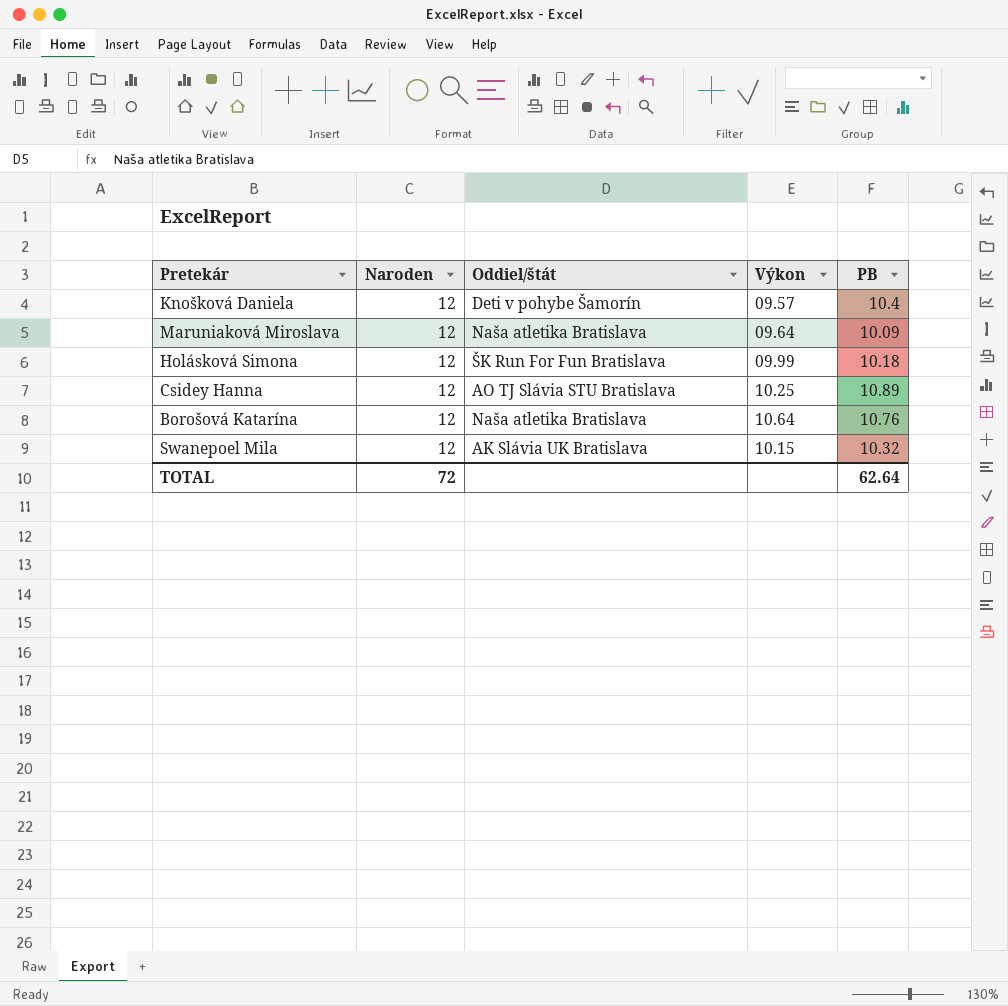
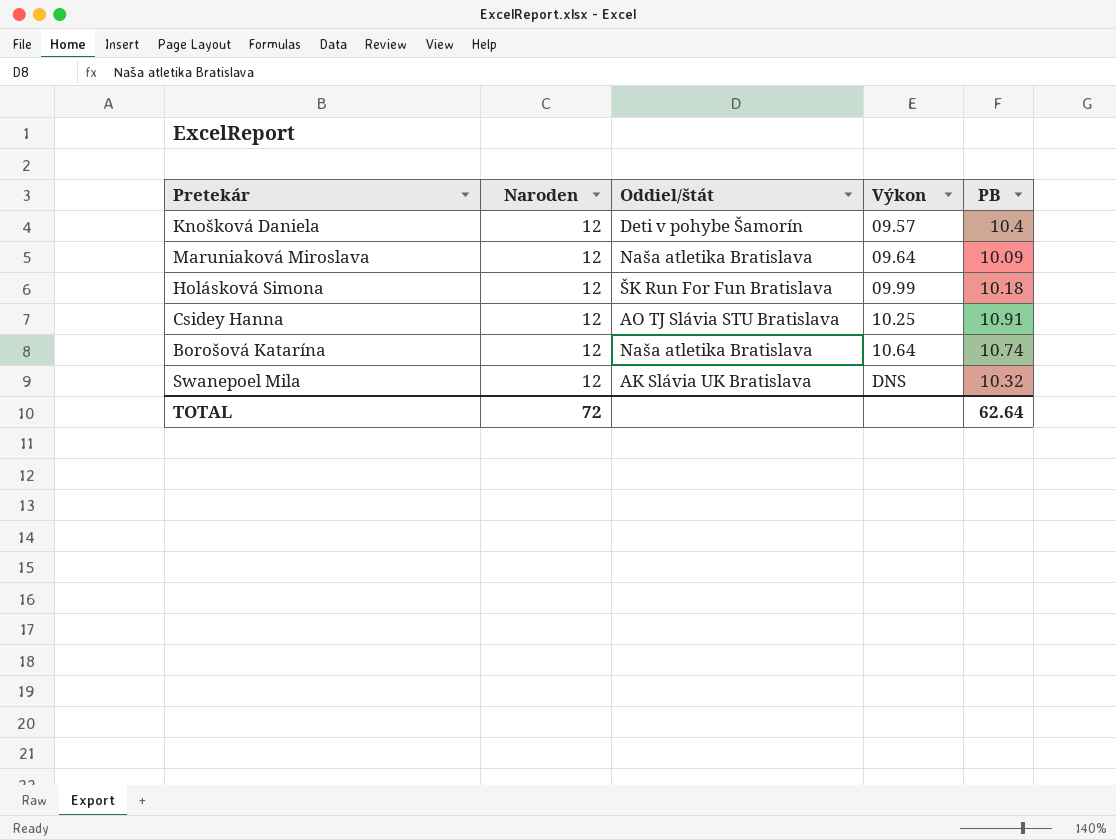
Csidey Hanna | PB: 10.89 -> 10.91
Borošová Katarína | PB: 10.76 -> 10.74
Swanepoel Mila | Výkon: 10.15 -> DNS

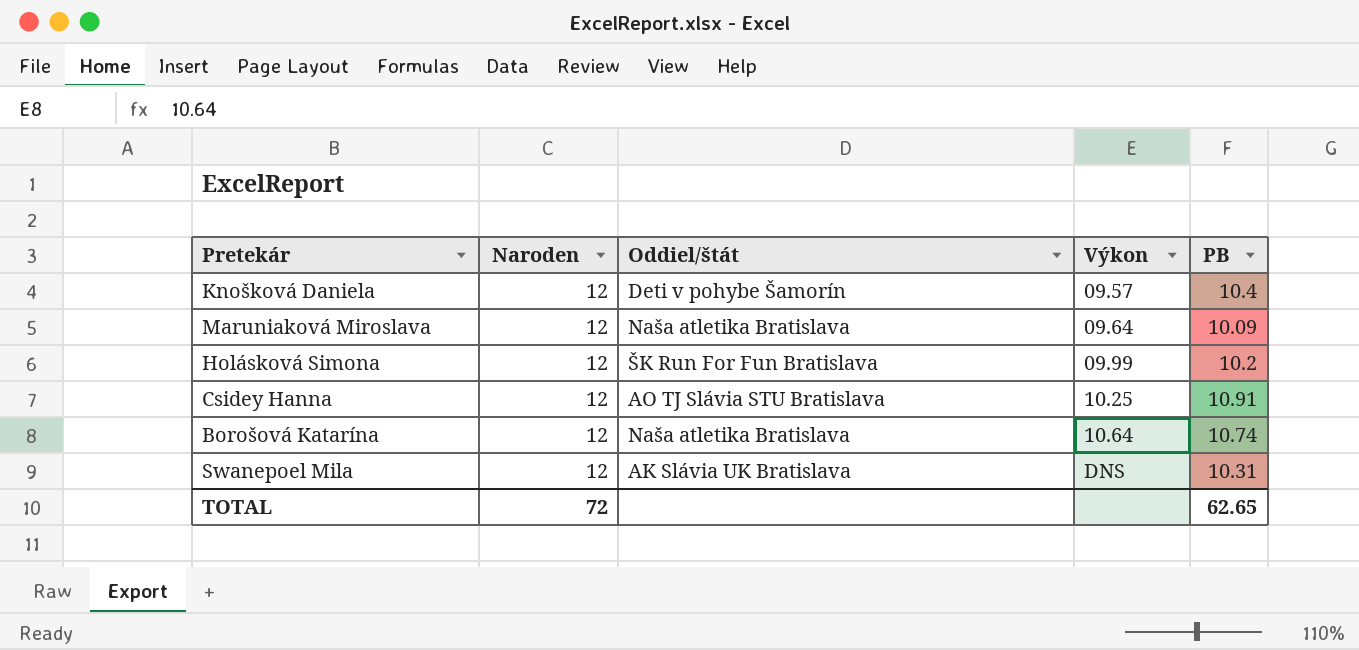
Holásková Simona | PB: 10.18 -> 10.2
Swanepoel Mila | PB: 10.32 -> 10.31
TOTAL | PB: 62.64 -> 62.65

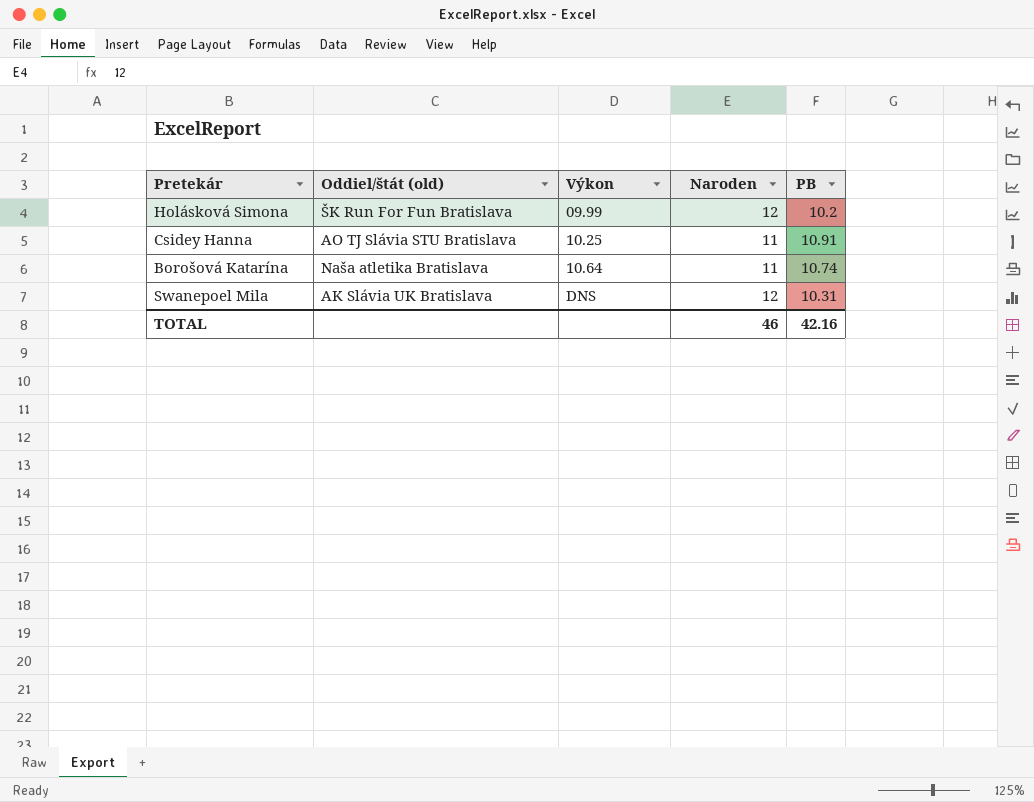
column name: Oddiel/štát -> Oddiel/štát (old)
column Naroden | position: 2 -> 4
row Knošková Daniela: 12 | Deti v pohybe Šamorín | 09.57 | 10.4 -> none
row Maruniaková Miroslava: 12 | Naša atletika Bratislava | 09.64 | 10.09 -> none
Csidey Hanna | Naroden: 12 -> 11
Borošová Katarína | Naroden: 12 -> 11
TOTAL | Naroden: 72 -> 46
TOTAL | PB: 62.65 -> 42.16

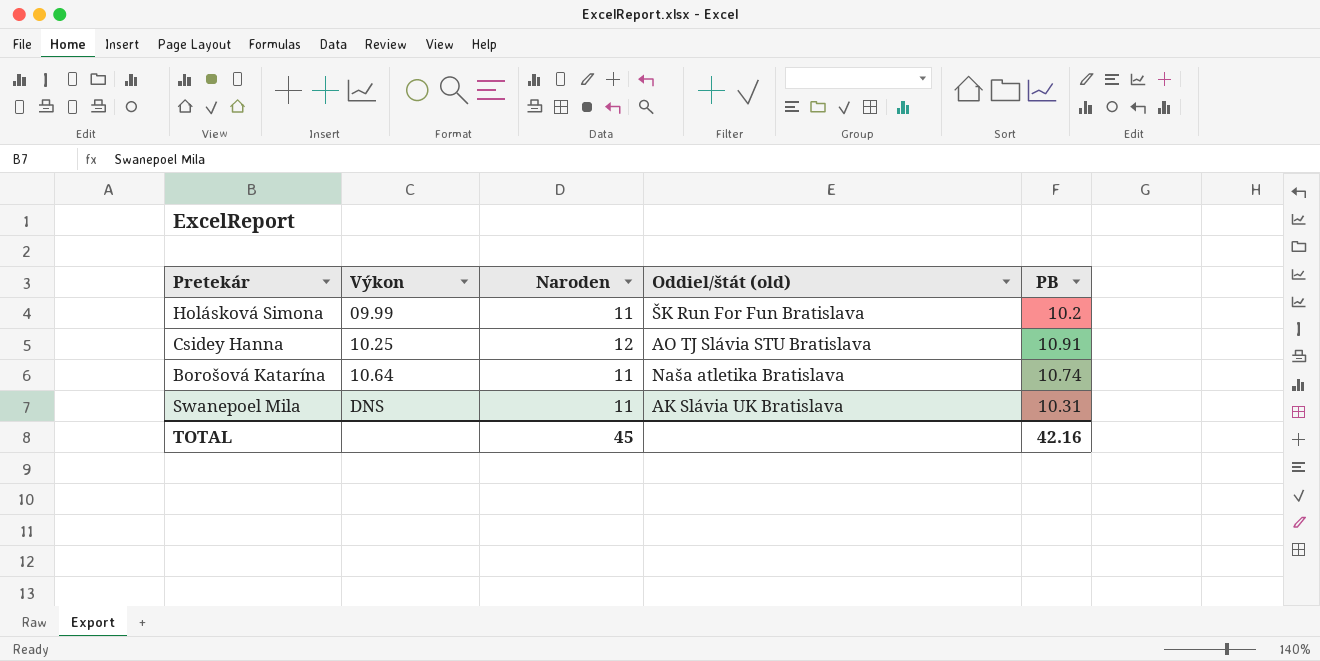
column Oddiel/štát (old) | position: 2 -> 4
Holásková Simona | Naroden: 12 -> 11
Csidey Hanna | Naroden: 11 -> 12
Swanepoel Mila | Naroden: 12 -> 11
TOTAL | Naroden: 46 -> 45

